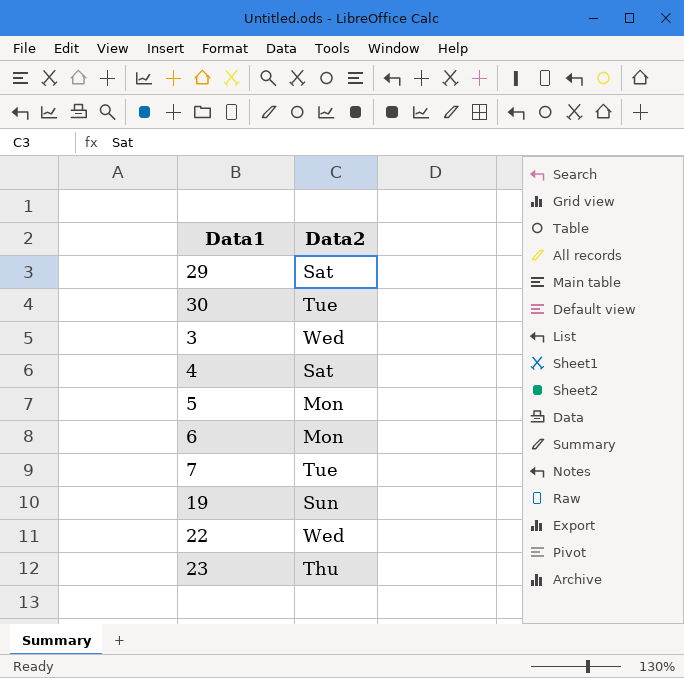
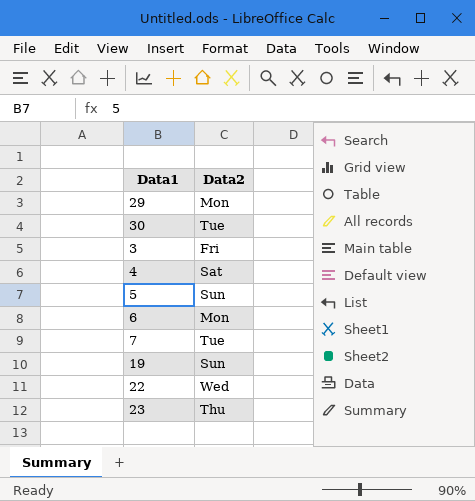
29 | Data2: Sat -> Mon
3 | Data2: Wed -> Fri
5 | Data2: Mon -> Sun

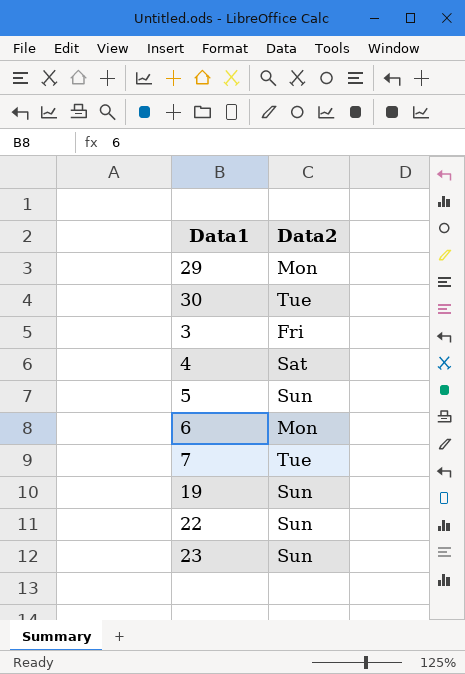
22 | Data2: Wed -> Sun
23 | Data2: Thu -> Sun

